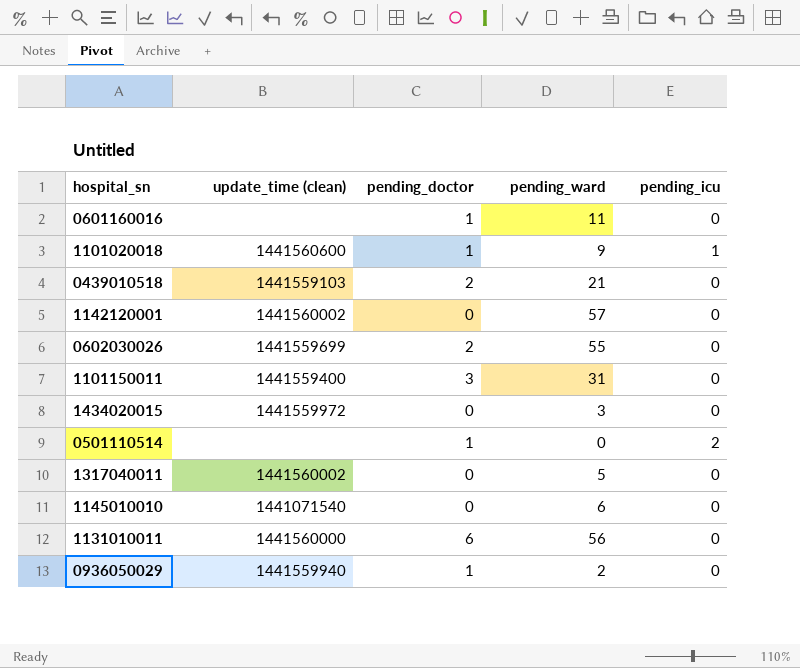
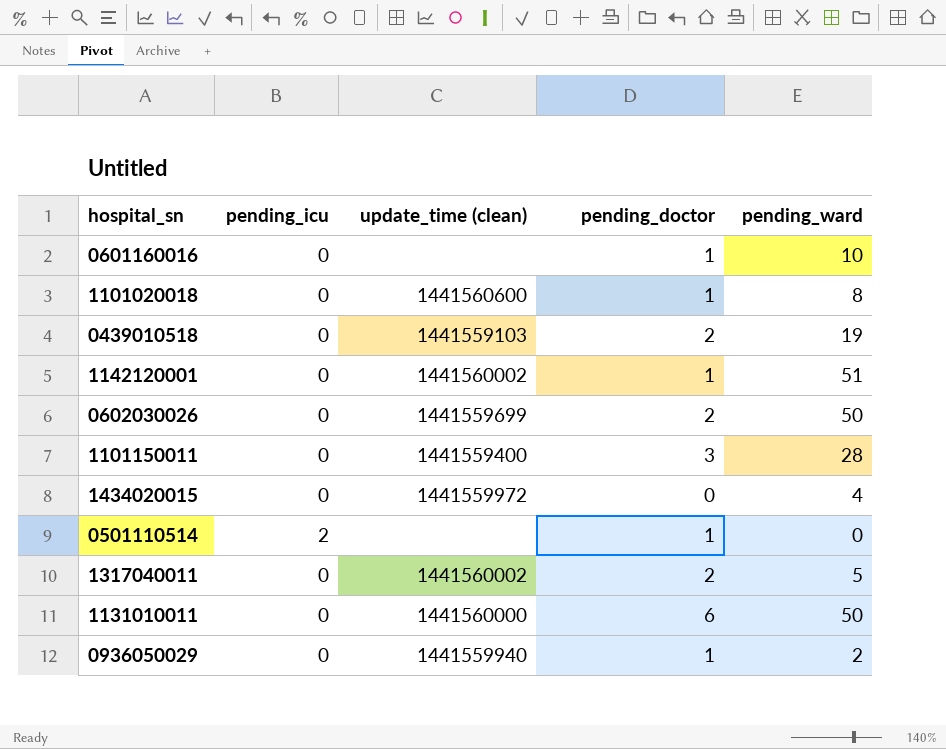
column pending_icu | position: 5 -> 2
row 1145010010: 1441071540 | 0 | 6 | 0 -> none
0601160016 | pending_ward: 11 -> 10
1101020018 | pending_icu: 1 -> 0
1101020018 | pending_ward: 9 -> 8
0439010518 | pending_ward: 21 -> 19
1142120001 | pending_doctor: 0 -> 1
1142120001 | pending_ward: 57 -> 51
0602030026 | pending_ward: 55 -> 50
1101150011 | pending_ward: 31 -> 28
1434020015 | pending_ward: 3 -> 4
1317040011 | pending_doctor: 0 -> 2
1131010011 | pending_ward: 56 -> 50

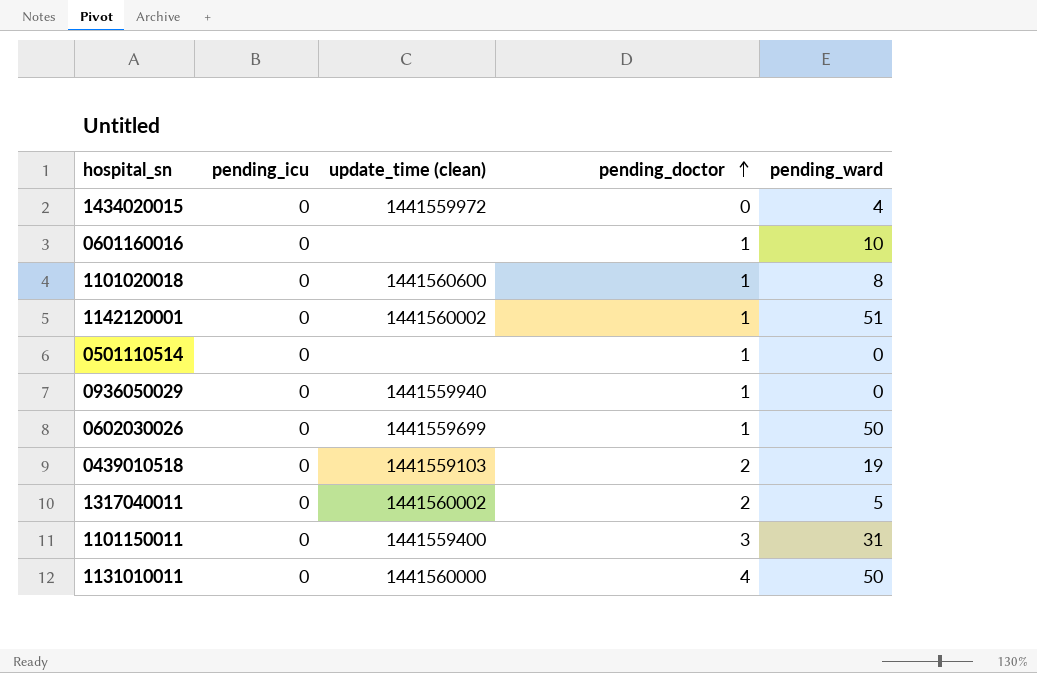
row order: none -> pending_doctor ascending
0501110514 | pending_icu: 2 -> 0
0936050029 | pending_ward: 2 -> 0
0602030026 | pending_doctor: 2 -> 1
1101150011 | pending_ward: 28 -> 31
1131010011 | pending_doctor: 6 -> 4

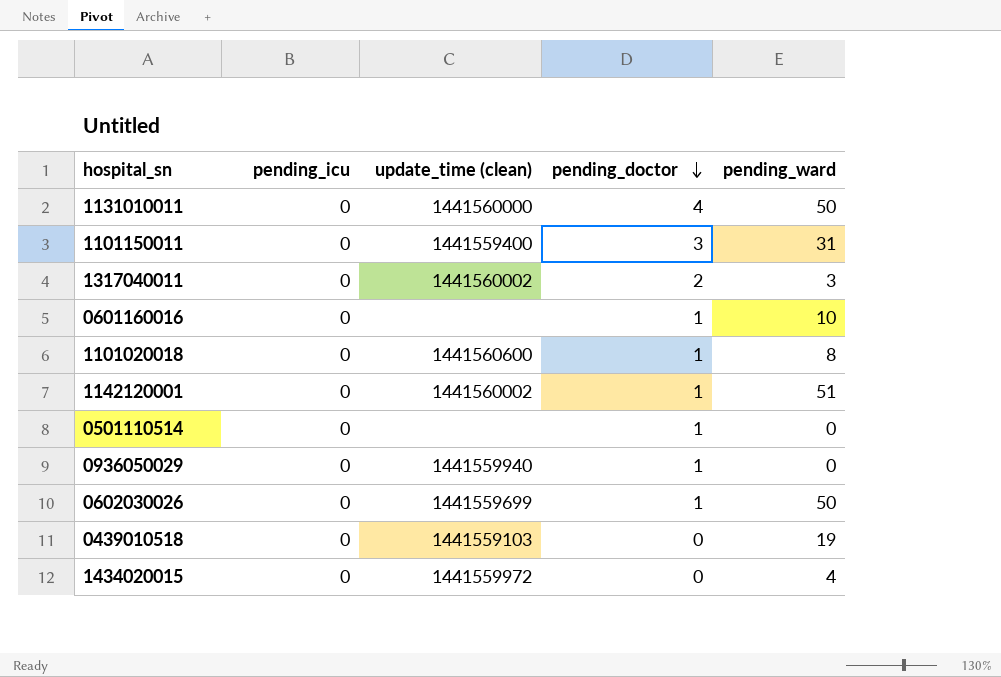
row order: pending_doctor ascending -> pending_doctor descending
1317040011 | pending_ward: 5 -> 3
0439010518 | pending_doctor: 2 -> 0

